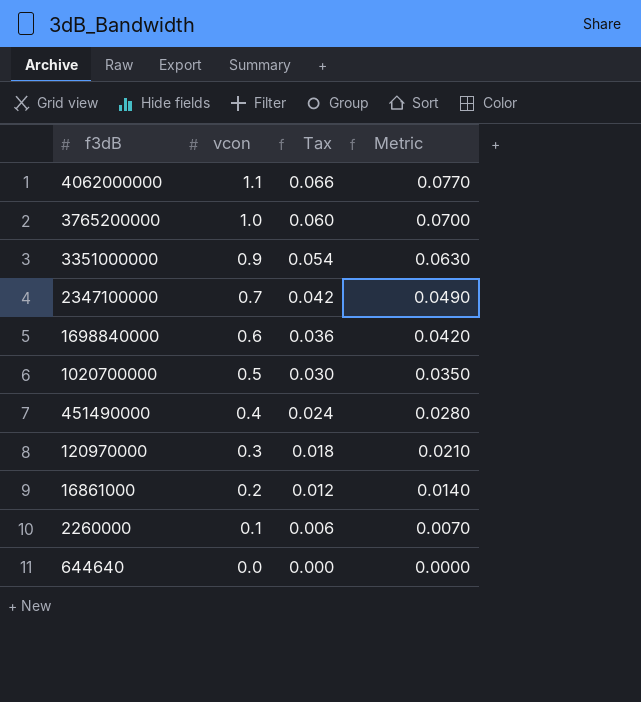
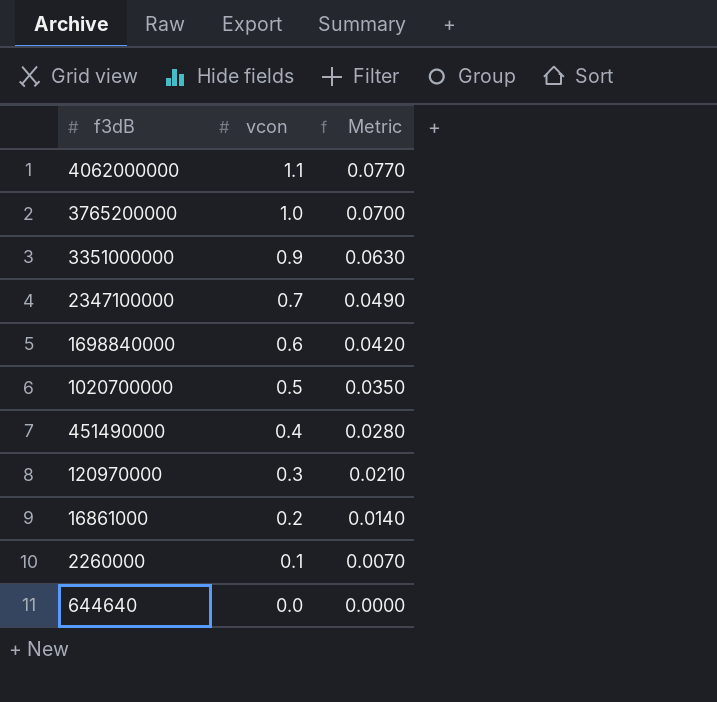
column Tax | formula: [vcon] * 0.06 -> none

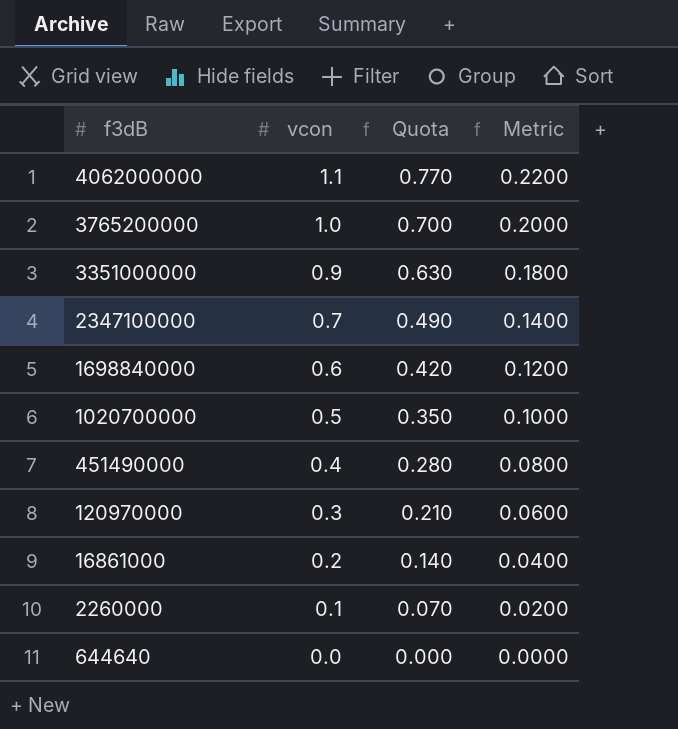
column Quota | formula: none -> [vcon] * 0.7
column Metric | formula: [vcon] * 0.07 -> [vcon] * 0.2

